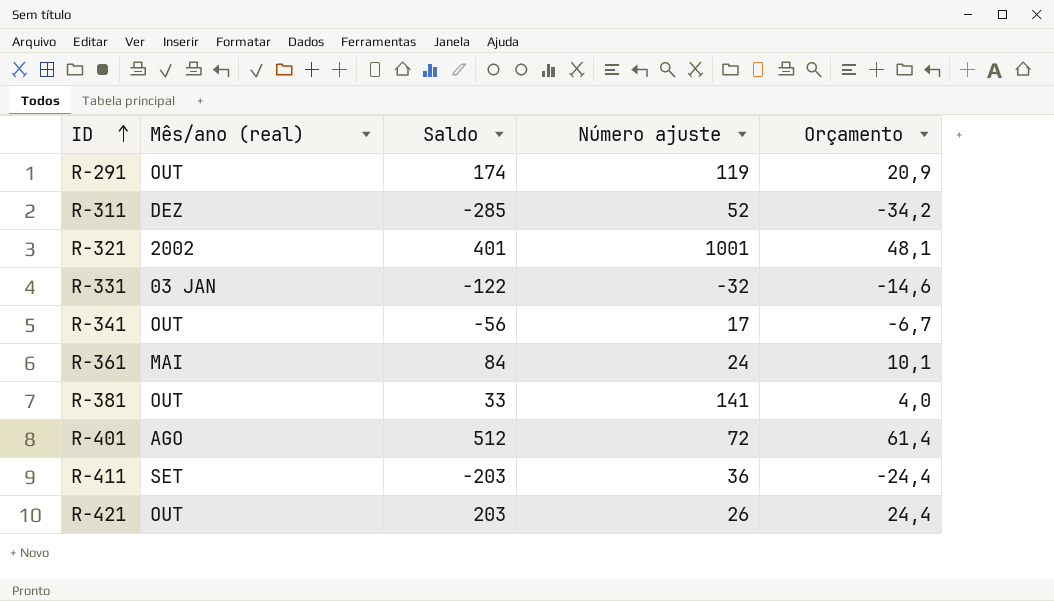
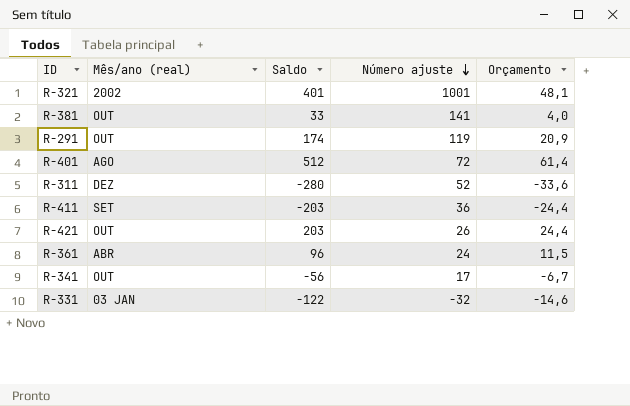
row order: ID ascending -> Número ajuste descending
R-311 | Saldo: -285 -> -280
R-311 | Orçamento: -34,2 -> -33,6
R-361 | Mês/ano (real): MAI -> ABR
R-361 | Saldo: 84 -> 96
R-361 | Orçamento: 10,1 -> 11,5

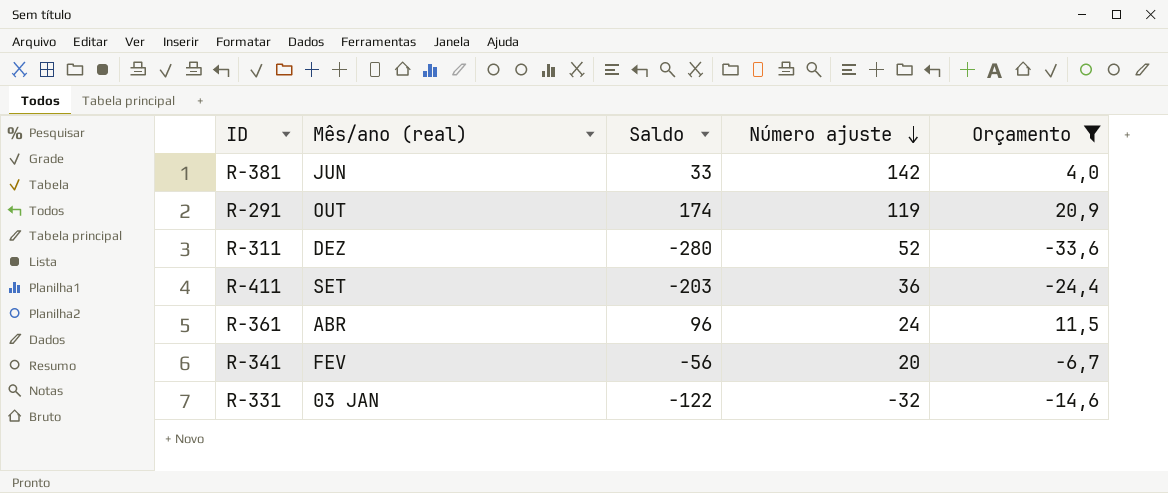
filter: none -> Orçamento <= 20,9
R-381 | Mês/ano (real): OUT -> JUN
R-381 | Número ajuste: 141 -> 142
R-341 | Mês/ano (real): OUT -> FEV
R-341 | Número ajuste: 17 -> 20

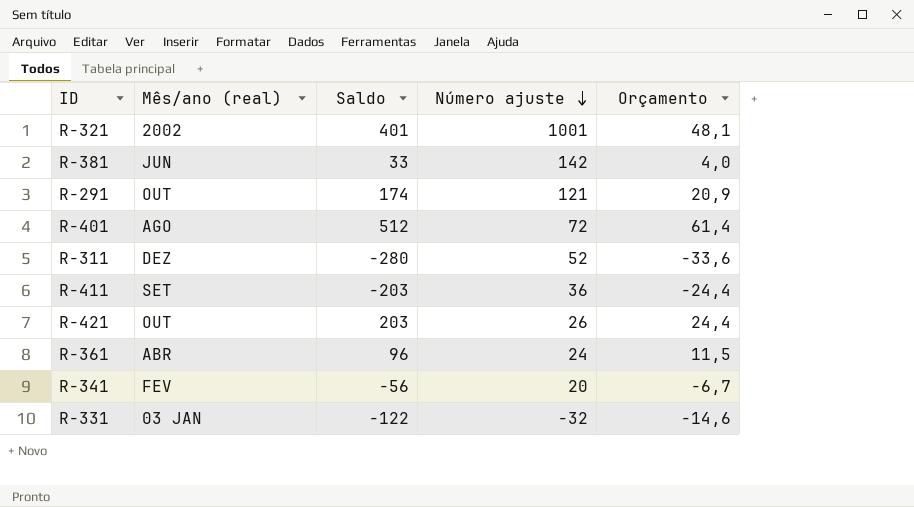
filter: Orçamento <= 20,9 -> none
R-291 | Número ajuste: 119 -> 121

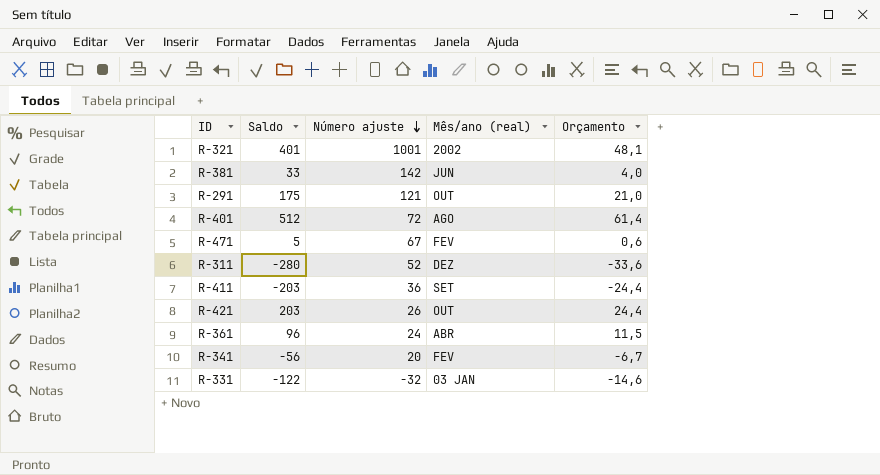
column Mês/ano (real) | position: 2 -> 4
R-291 | Saldo: 174 -> 175
R-291 | Orçamento: 20,9 -> 21,0
row R-471: none -> 5 | 67 | FEV | 0,6

